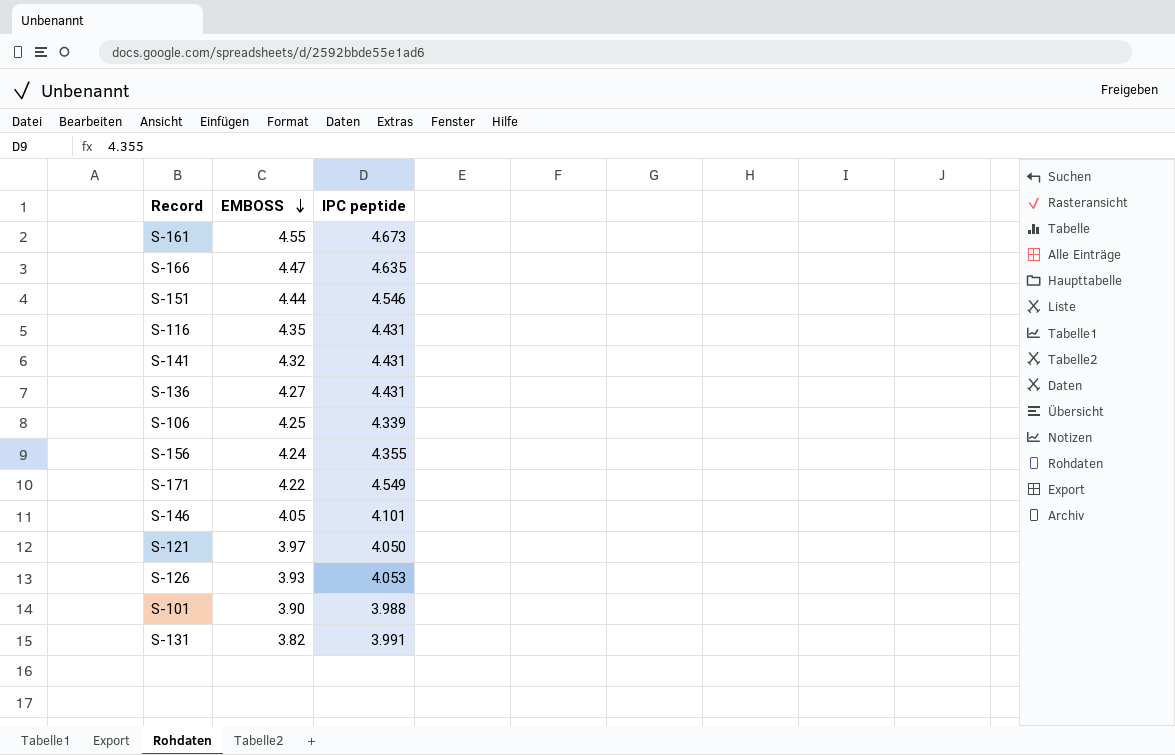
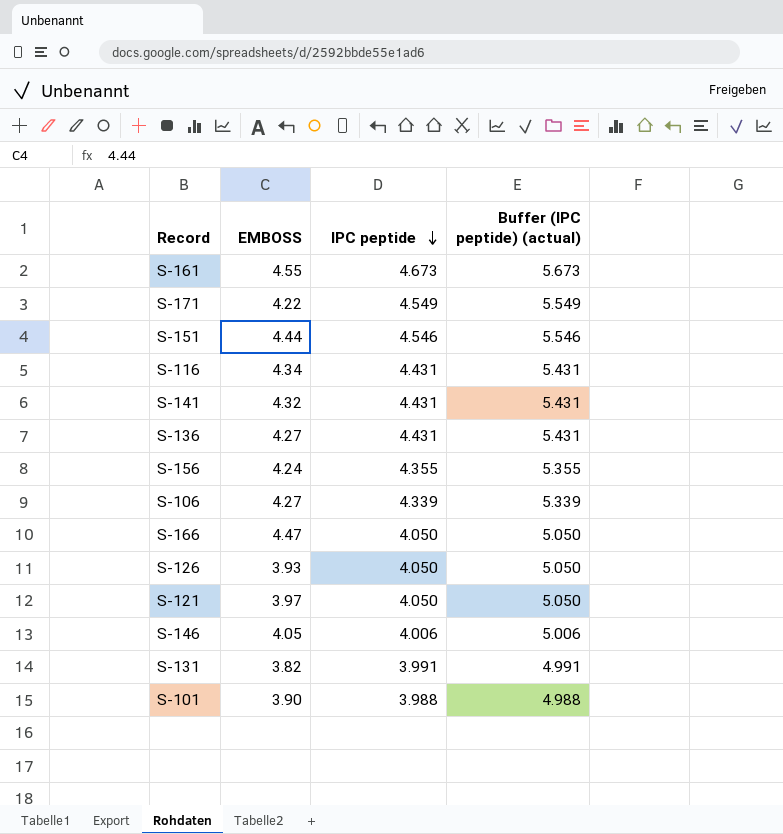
row order: EMBOSS descending -> IPC peptide descending
column Buffer (IPC peptide) (actual) | formula: none -> [IPC peptide] + 1
S-116 | EMBOSS: 4.35 -> 4.34
S-106 | EMBOSS: 4.25 -> 4.27
S-166 | IPC peptide: 4.635 -> 4.050
S-126 | IPC peptide: 4.053 -> 4.050
S-146 | IPC peptide: 4.101 -> 4.006

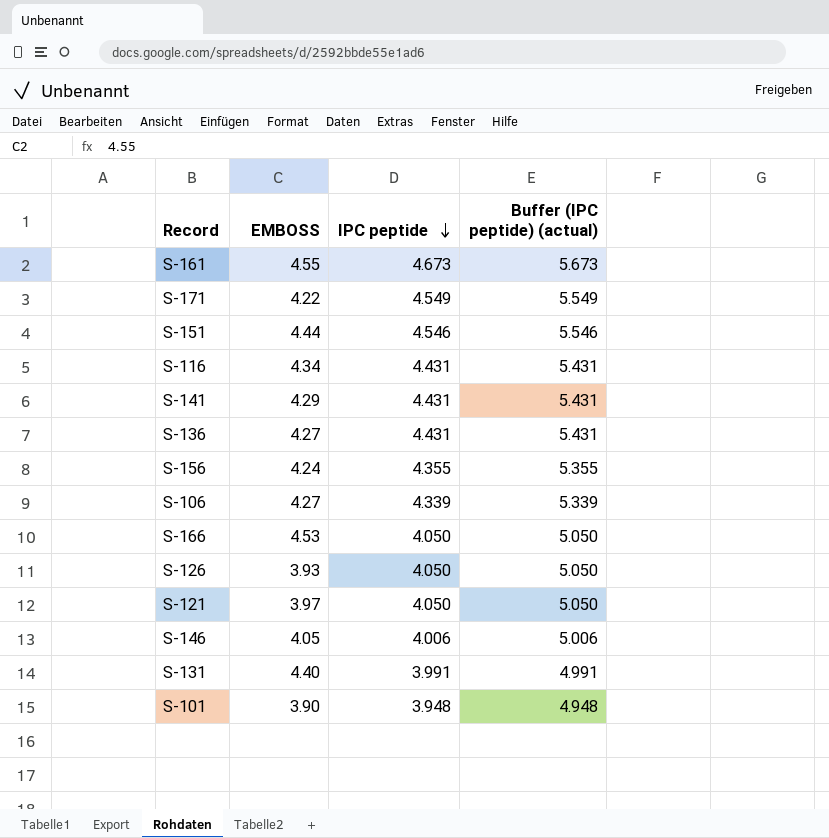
S-141 | EMBOSS: 4.32 -> 4.29
S-166 | EMBOSS: 4.47 -> 4.53
S-131 | EMBOSS: 3.82 -> 4.40
S-101 | IPC peptide: 3.988 -> 3.948
S-101 | Buffer (IPC peptide) (actual): 4.988 -> 4.948

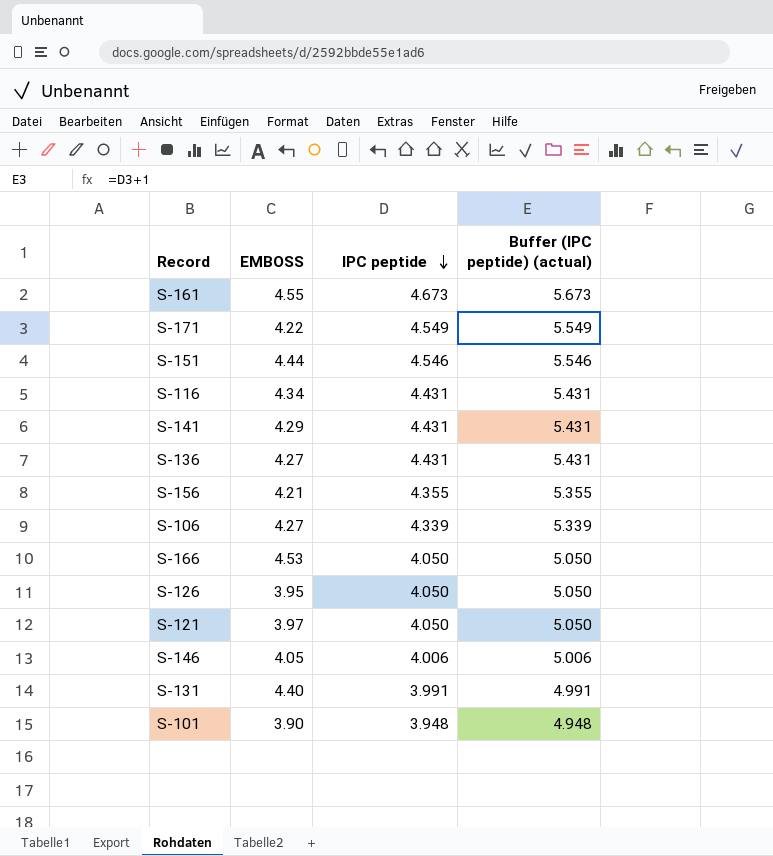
S-156 | EMBOSS: 4.24 -> 4.21
S-126 | EMBOSS: 3.93 -> 3.95

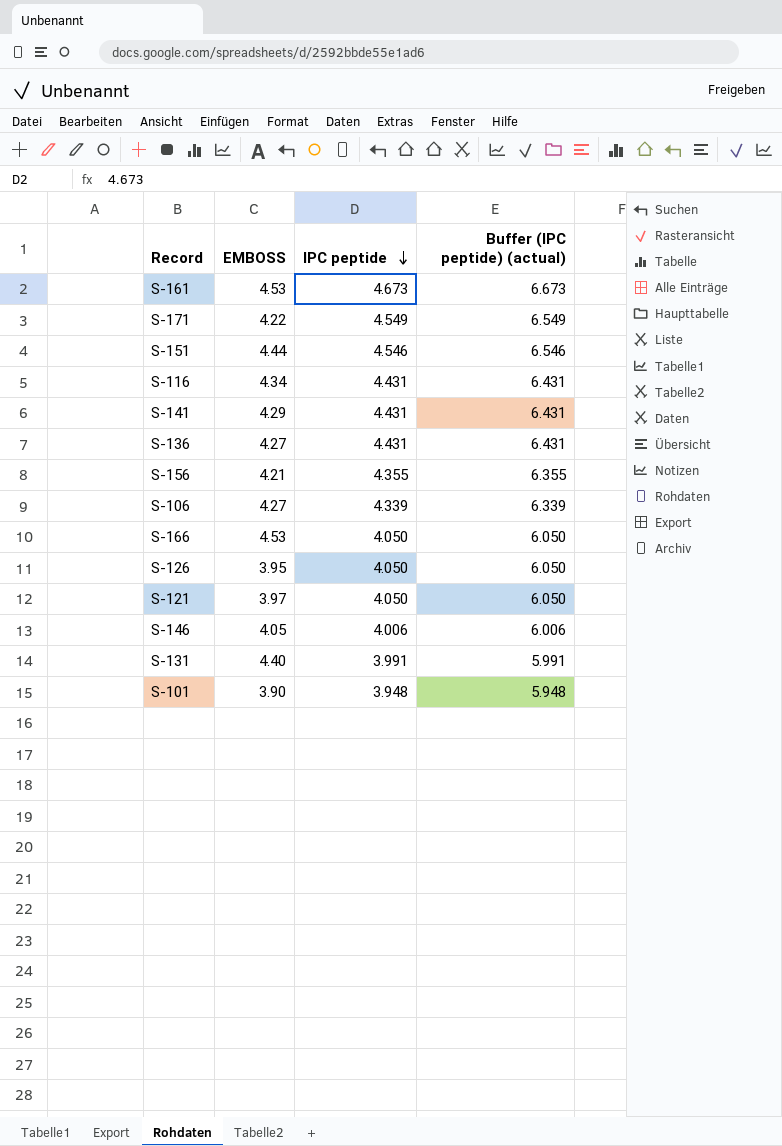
column Buffer (IPC peptide) (actual) | formula: [IPC peptide] + 1 -> [IPC peptide] + 2
S-161 | EMBOSS: 4.55 -> 4.53

